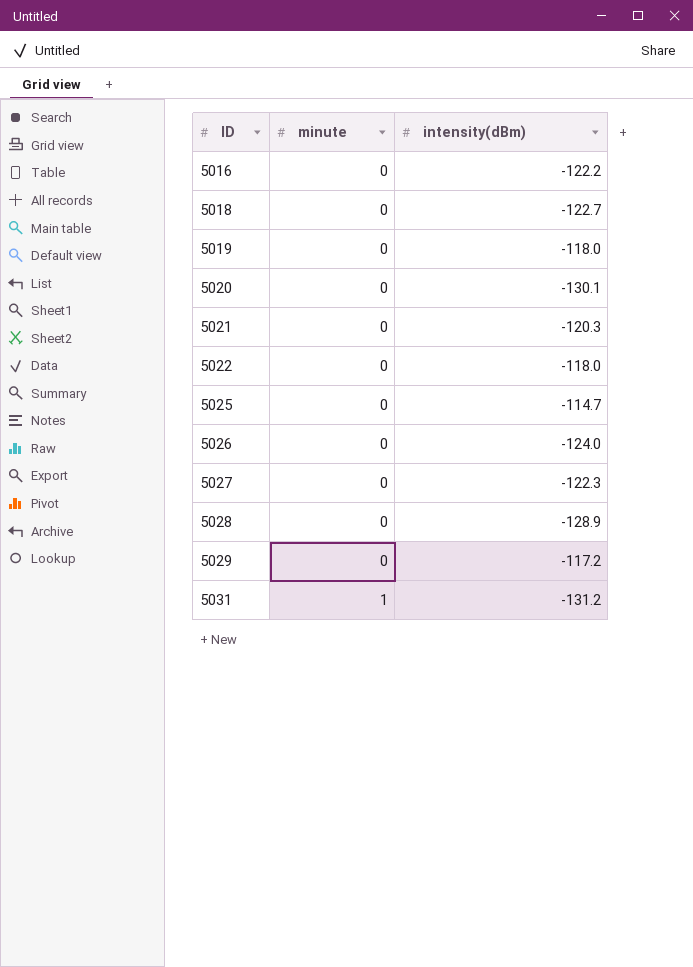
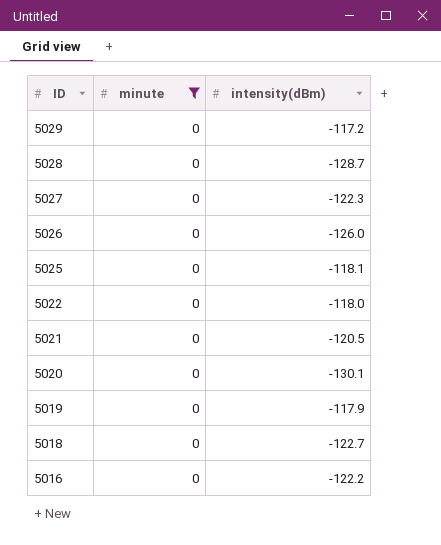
filter: none -> minute = 0
row order: ID ascending -> ID descending
5028 | intensity(dBm): -128.9 -> -128.7
5026 | intensity(dBm): -124.0 -> -126.0
5025 | intensity(dBm): -114.7 -> -118.1
5021 | intensity(dBm): -120.3 -> -120.5
5019 | intensity(dBm): -118.0 -> -117.9

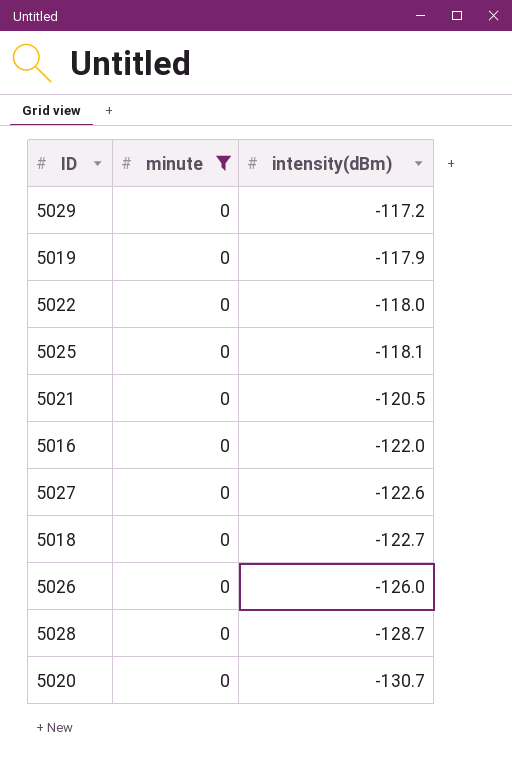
row order: ID descending -> intensity(dBm) descending
5016 | intensity(dBm): -122.2 -> -122.0
5027 | intensity(dBm): -122.3 -> -122.6
5020 | intensity(dBm): -130.1 -> -130.7

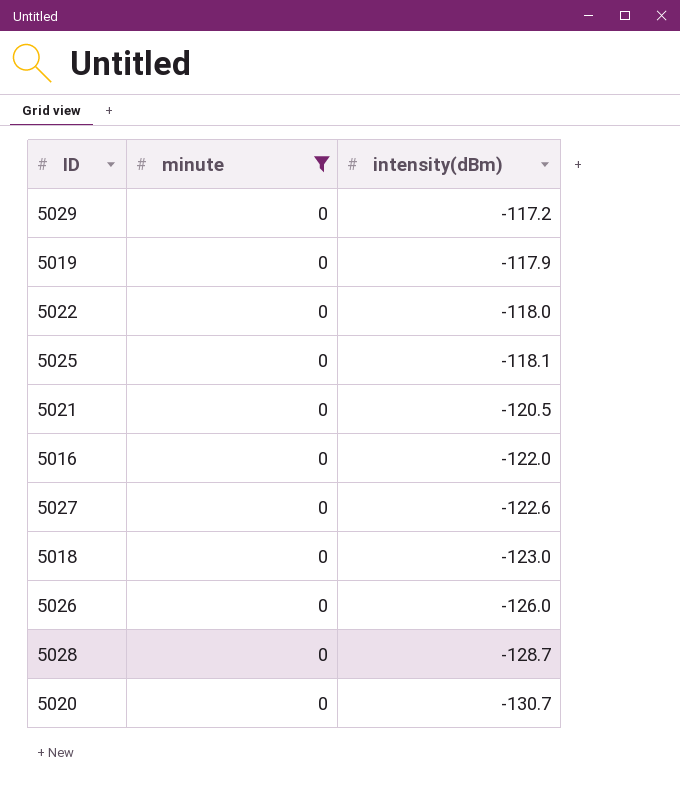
5018 | intensity(dBm): -122.7 -> -123.0

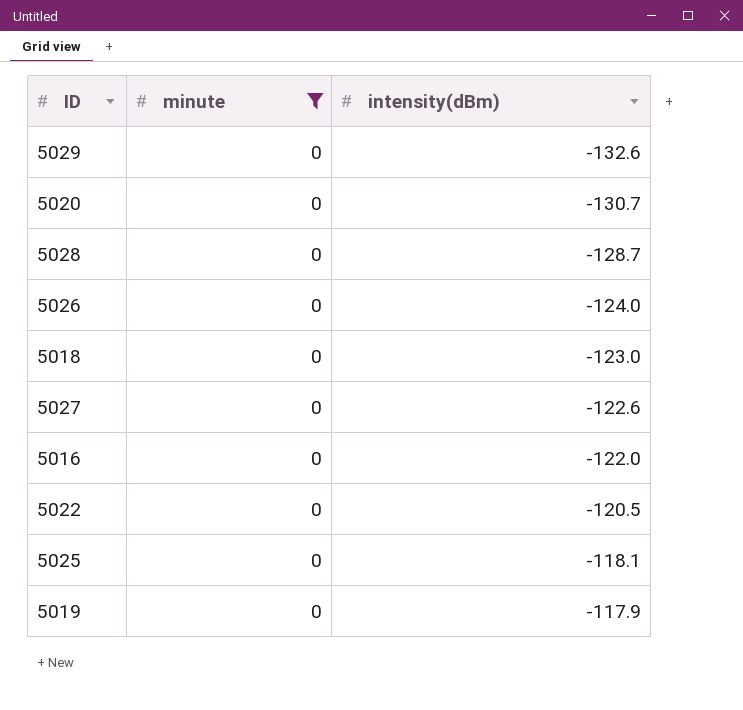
row order: intensity(dBm) descending -> intensity(dBm) ascending
row 5021: 0 | -120.5 -> none
5029 | intensity(dBm): -117.2 -> -132.6
5026 | intensity(dBm): -126.0 -> -124.0
5022 | intensity(dBm): -118.0 -> -120.5

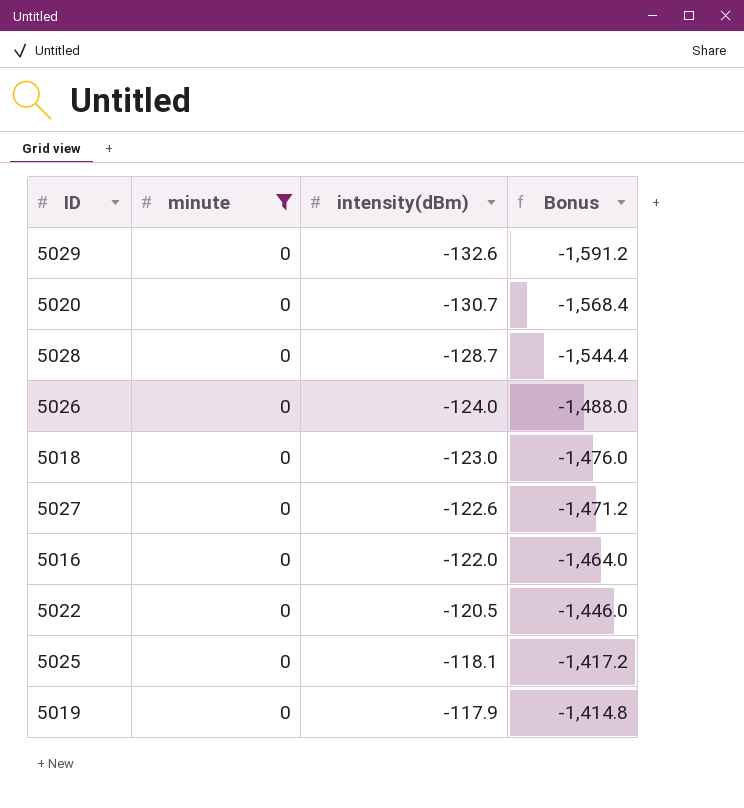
column Bonus | formula: none -> [intensity(dBm)] * 12

